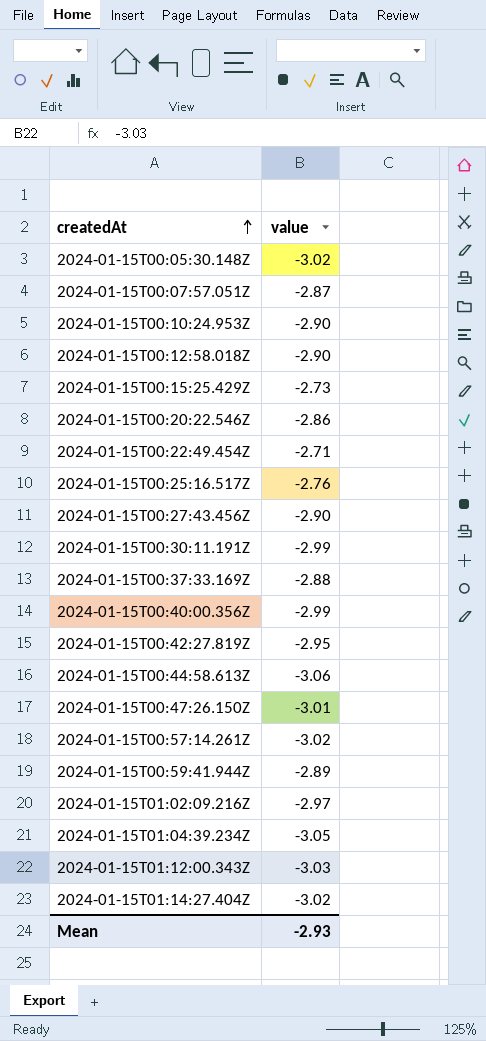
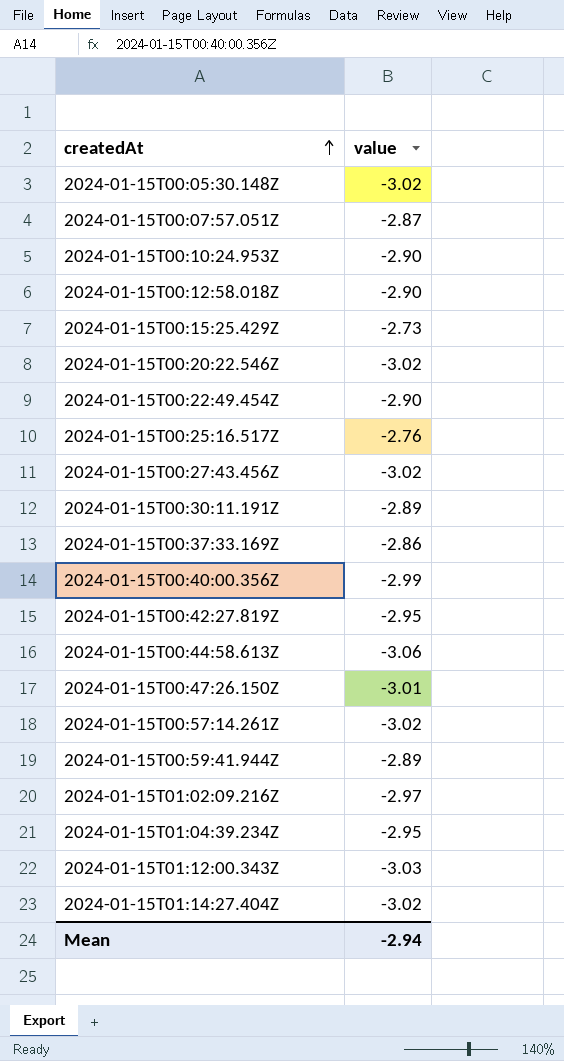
2024-01-15T00:20:22.546Z | value: -2.86 -> -3.02
2024-01-15T00:22:49.454Z | value: -2.71 -> -2.90
2024-01-15T00:27:43.456Z | value: -2.90 -> -3.02
2024-01-15T00:30:11.191Z | value: -2.99 -> -2.89
2024-01-15T00:37:33.169Z | value: -2.88 -> -2.86
2024-01-15T01:04:39.234Z | value: -3.05 -> -2.95
Mean | value: -2.93 -> -2.94

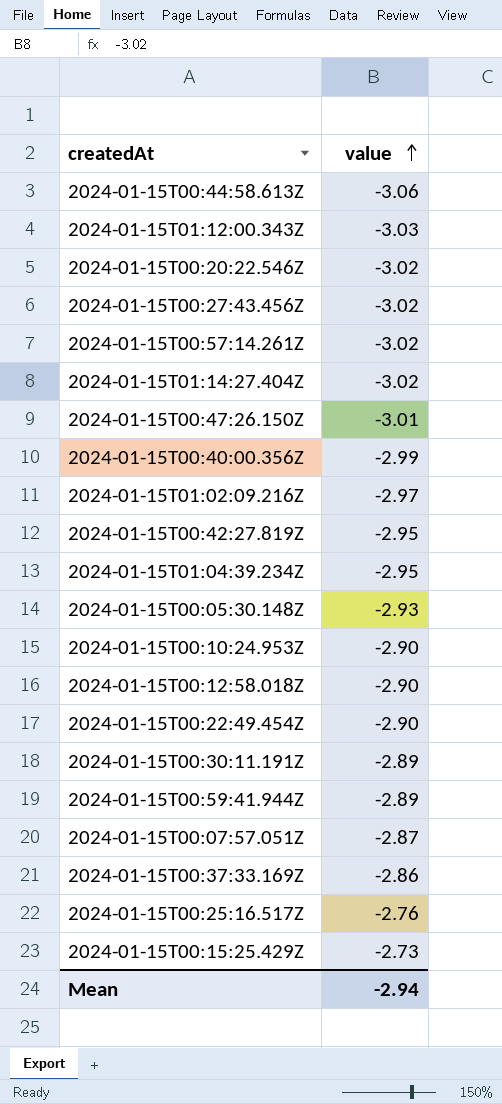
row order: createdAt ascending -> value ascending
2024-01-15T00:05:30.148Z | value: -3.02 -> -2.93

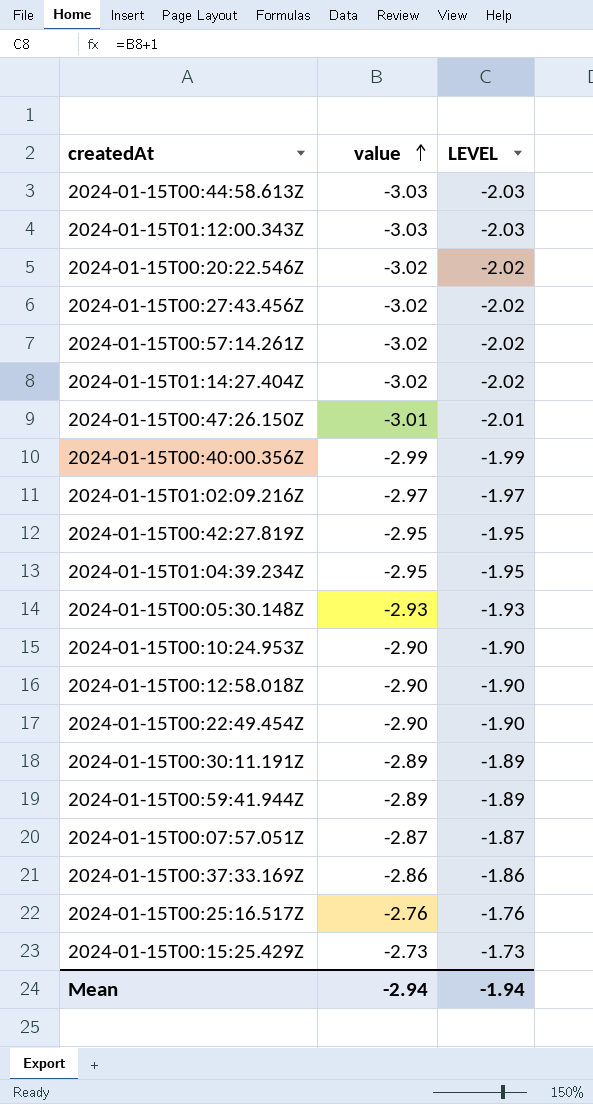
column LEVEL | formula: none -> [value] + 1
2024-01-15T00:44:58.613Z | value: -3.06 -> -3.03

